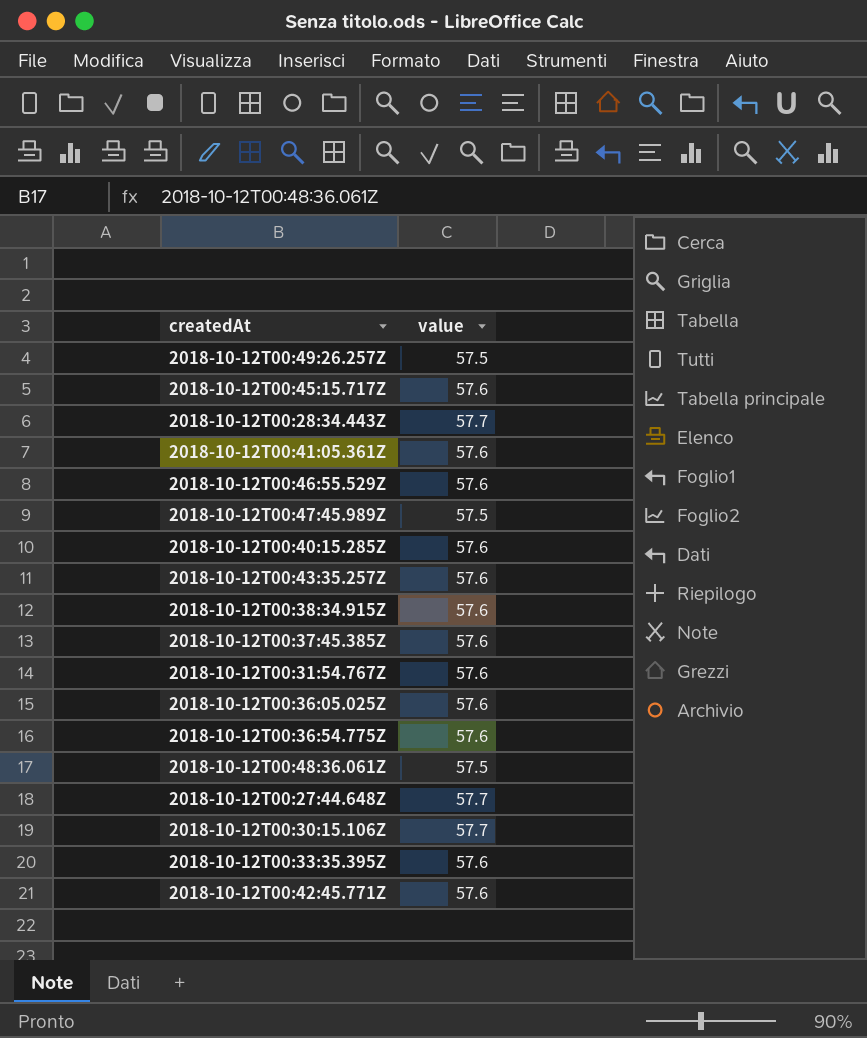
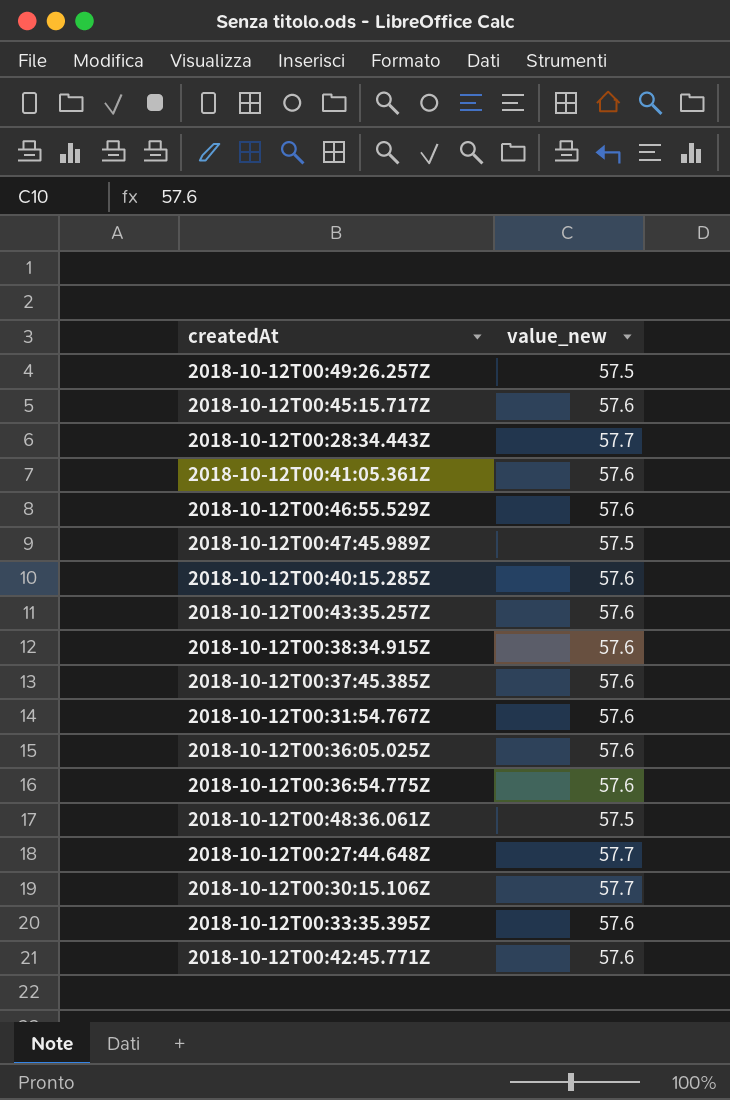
column name: value -> value_new

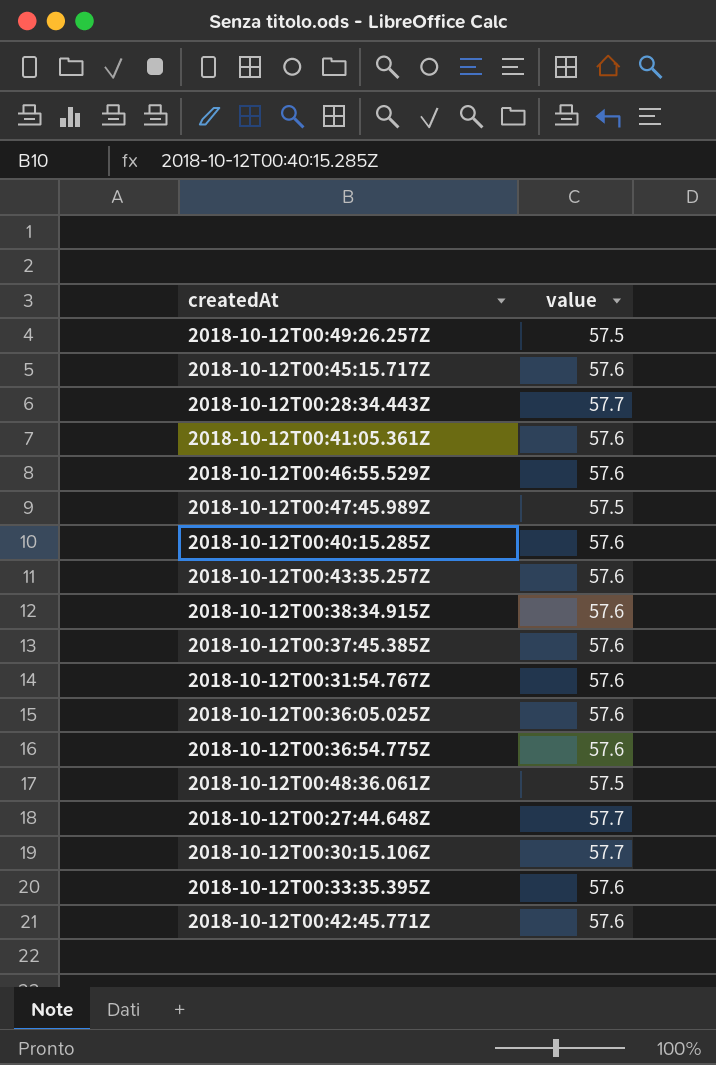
column name: value_new -> value

